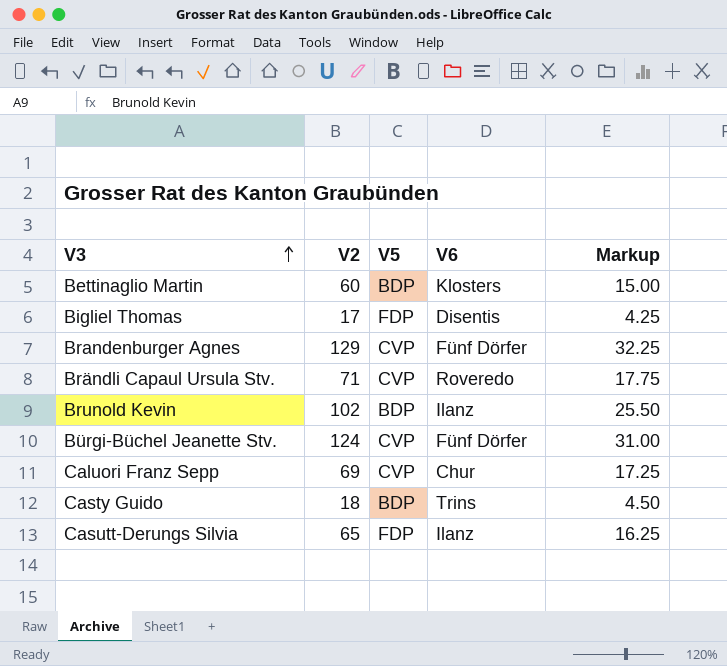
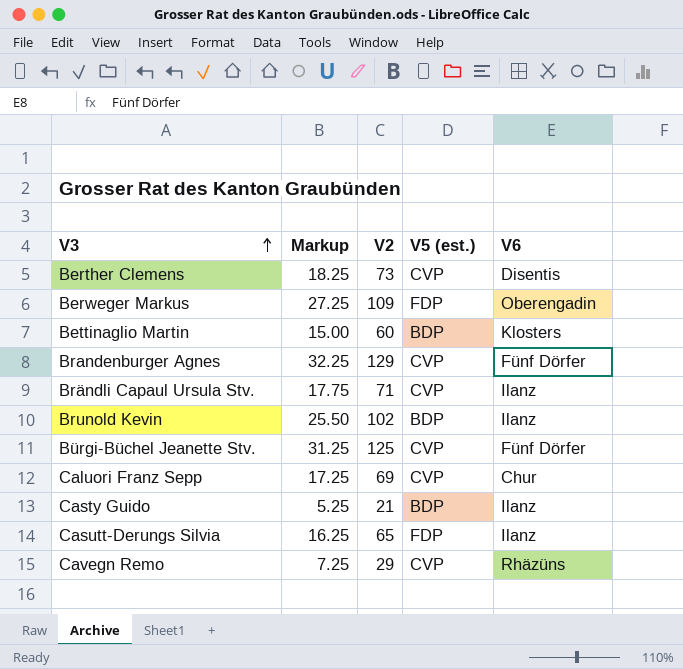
column Markup | position: 5 -> 2
column name: V5 -> V5 (est.)
row Bigliel Thomas: 17 | FDP | Disentis | 4.25 -> none
row Berther Clemens: none -> 18.25 | 73 | CVP | Disentis
row Berweger Markus: none -> 27.25 | 109 | FDP | Oberengadin
Brändli Capaul Ursula Stv. | V6: Roveredo -> Ilanz
Bürgi-Büchel Jeanette Stv. | Markup: 31.00 -> 31.25
Bürgi-Büchel Jeanette Stv. | V2: 124 -> 125
Casty Guido | Markup: 4.50 -> 5.25
Casty Guido | V2: 18 -> 21
Casty Guido | V6: Trins -> Ilanz
row Cavegn Remo: none -> 7.25 | 29 | CVP | Rhäzüns

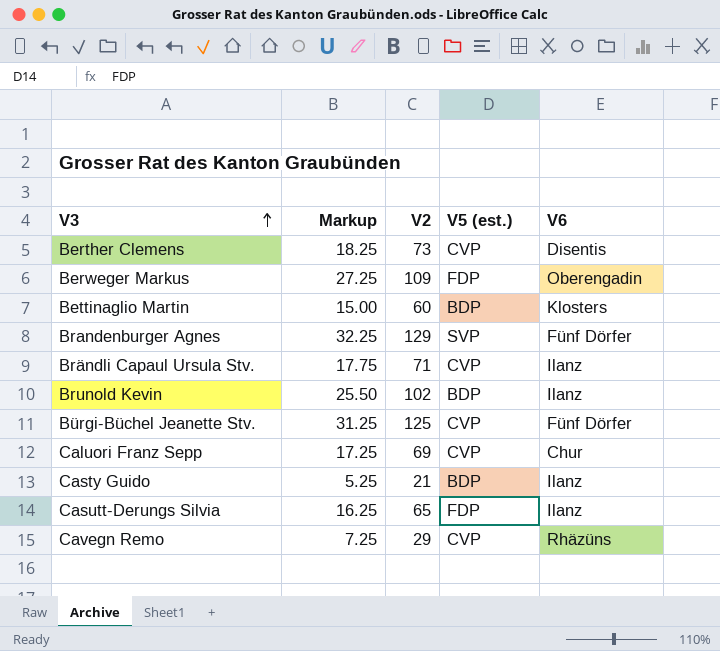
Brandenburger Agnes | V5 (est.): CVP -> SVP

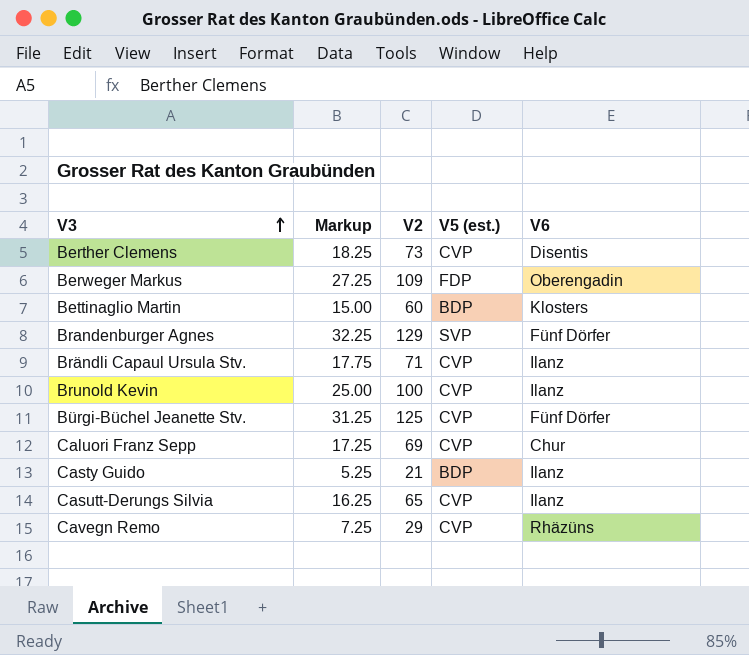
Brunold Kevin | Markup: 25.50 -> 25.00
Brunold Kevin | V2: 102 -> 100
Brunold Kevin | V5 (est.): BDP -> CVP
Casutt-Derungs Silvia | V5 (est.): FDP -> CVP

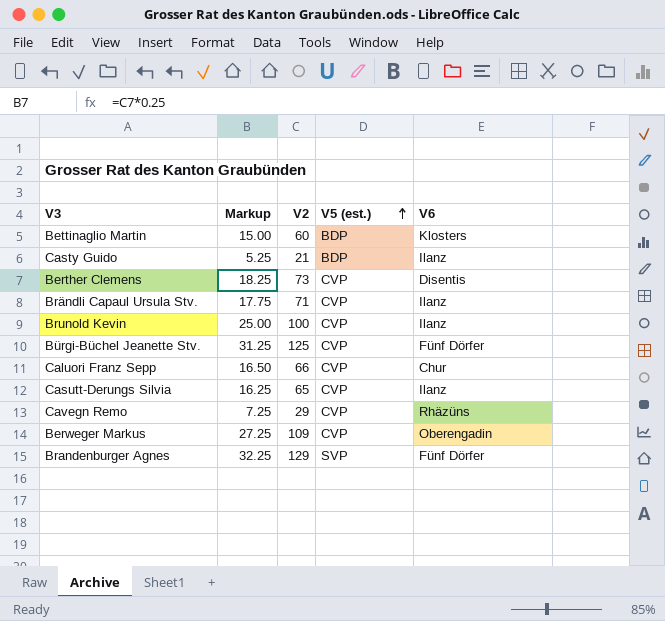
row order: V3 ascending -> V5 (est.) ascending
Caluori Franz Sepp | Markup: 17.25 -> 16.50
Caluori Franz Sepp | V2: 69 -> 66
Berweger Markus | V5 (est.): FDP -> CVP

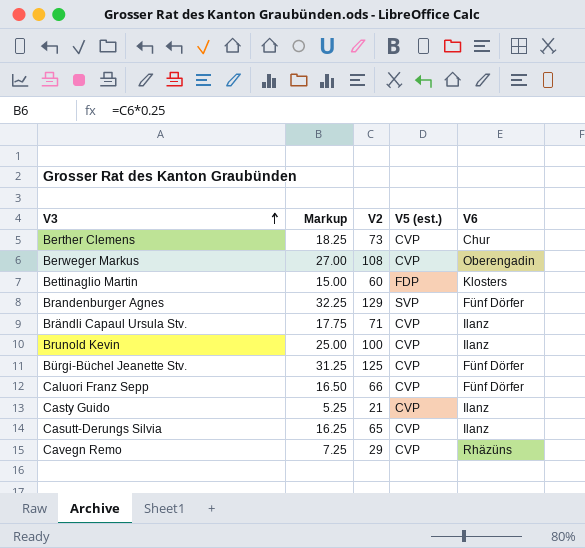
row order: V5 (est.) ascending -> V3 ascending
Berther Clemens | V6: Disentis -> Chur
Berweger Markus | Markup: 27.25 -> 27.00
Berweger Markus | V2: 109 -> 108
Bettinaglio Martin | V5 (est.): BDP -> FDP
Caluori Franz Sepp | V6: Chur -> Fünf Dörfer
Casty Guido | V5 (est.): BDP -> CVP

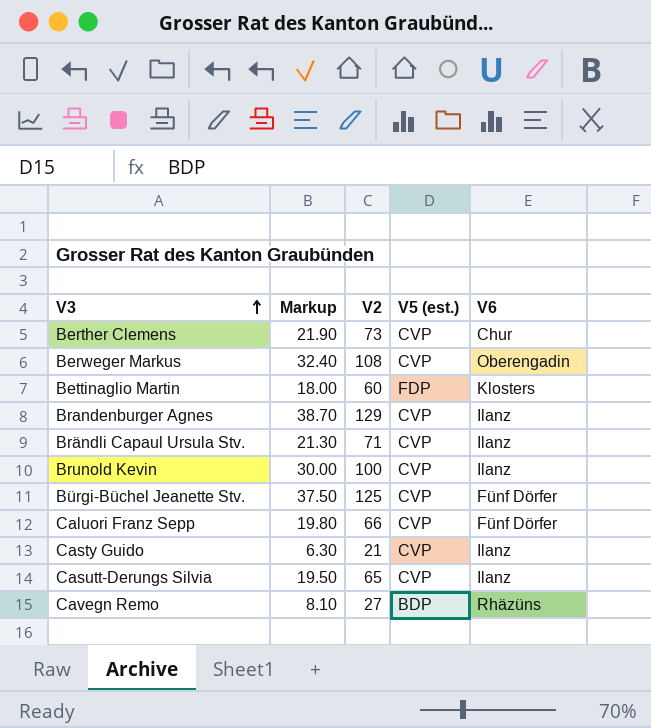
column Markup | formula: [V2] * 0.25 -> [V2] * 0.3
Brandenburger Agnes | V5 (est.): SVP -> CVP
Brandenburger Agnes | V6: Fünf Dörfer -> Ilanz
Cavegn Remo | V2: 29 -> 27
Cavegn Remo | V5 (est.): CVP -> BDP

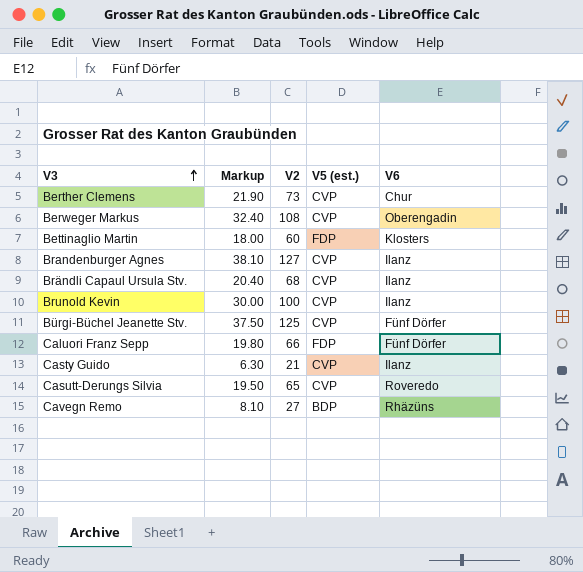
Brandenburger Agnes | Markup: 38.70 -> 38.10
Brandenburger Agnes | V2: 129 -> 127
Brändli Capaul Ursula Stv. | Markup: 21.30 -> 20.40
Brändli Capaul Ursula Stv. | V2: 71 -> 68
Caluori Franz Sepp | V5 (est.): CVP -> FDP
Casutt-Derungs Silvia | V6: Ilanz -> Roveredo

